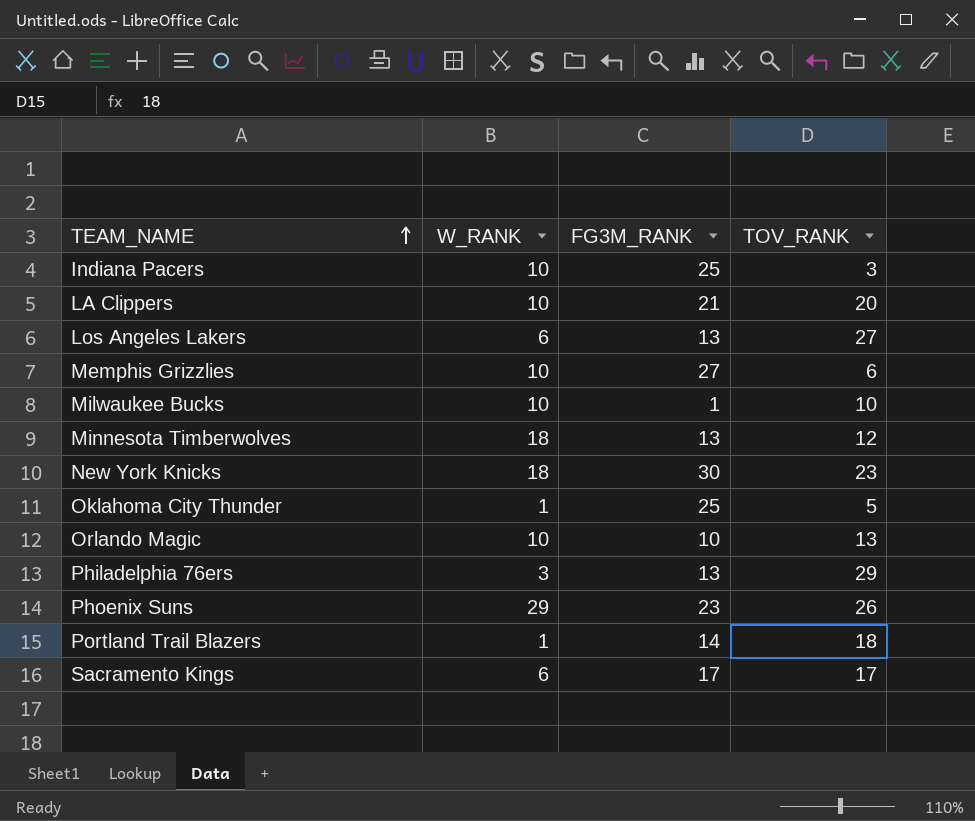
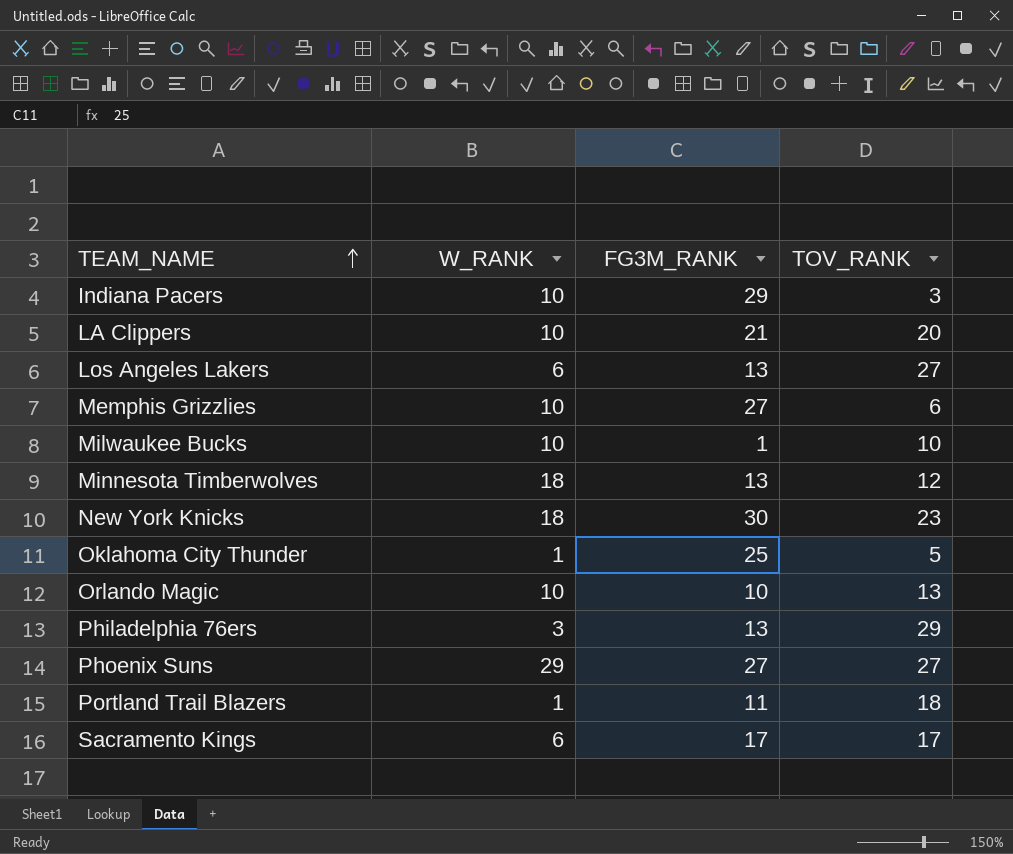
Indiana Pacers | FG3M_RANK: 25 -> 29
Phoenix Suns | FG3M_RANK: 23 -> 27
Phoenix Suns | TOV_RANK: 26 -> 27
Portland Trail Blazers | FG3M_RANK: 14 -> 11

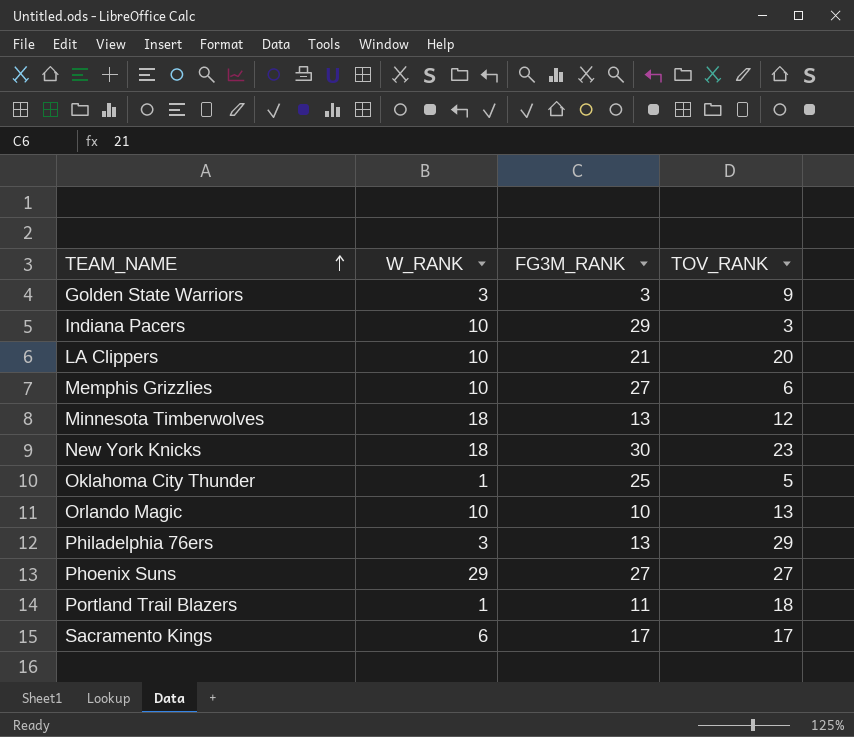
row Los Angeles Lakers: 6 | 13 | 27 -> none
row Milwaukee Bucks: 10 | 1 | 10 -> none
row Golden State Warriors: none -> 3 | 3 | 9

